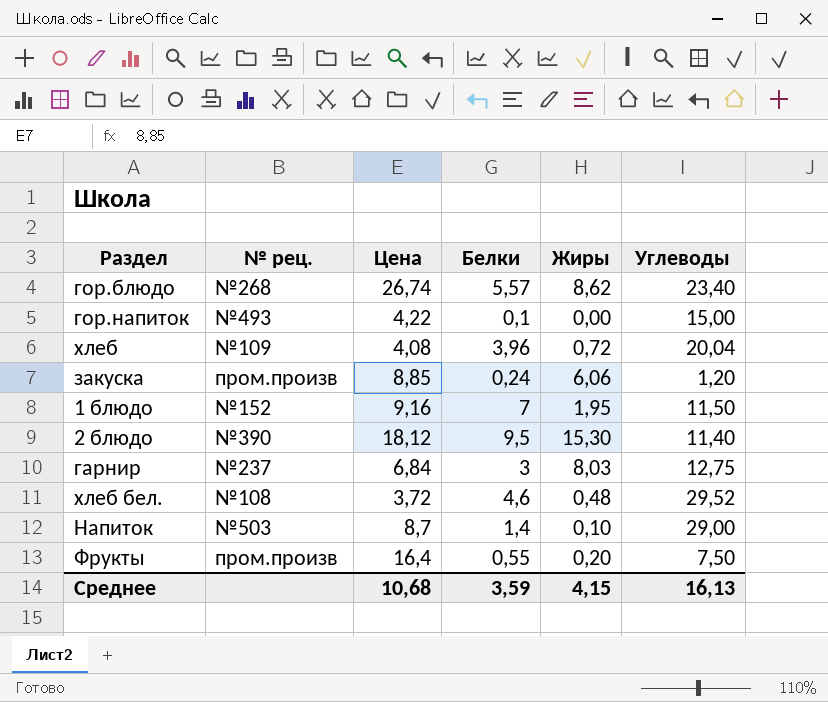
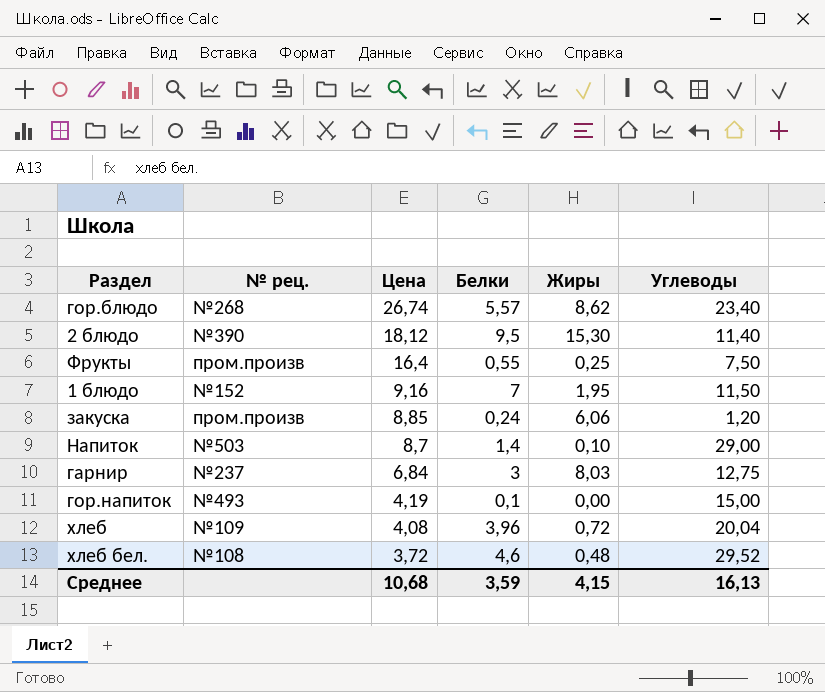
row order: none -> Цена descending
Фрукты | Жиры: 0,20 -> 0,25
гор.напиток | Цена: 4,22 -> 4,19

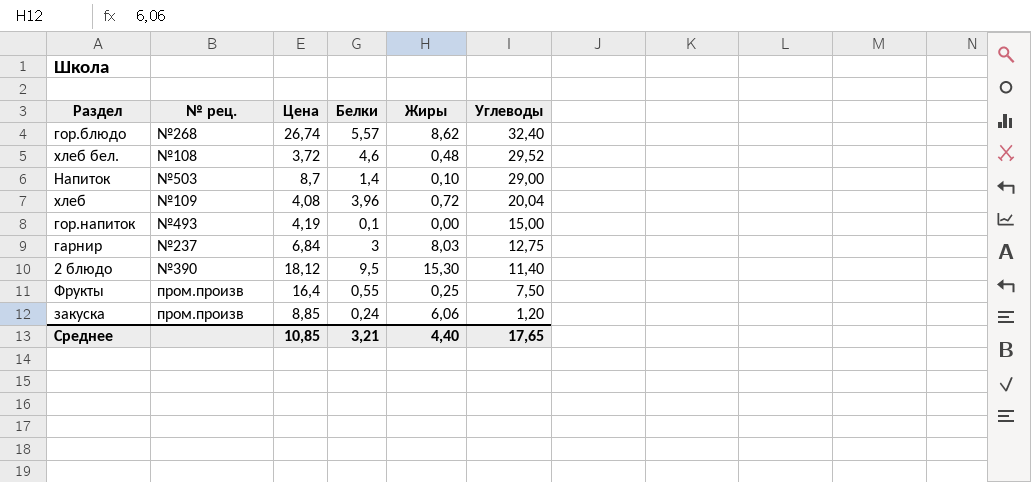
row order: Цена descending -> Углеводы descending
row 1 блюдо: №152 | 9,16 | 7 | 1,95 | 11,50 -> none
гор.блюдо | Углеводы: 23,40 -> 32,40
Среднее | Цена: 10,68 -> 10,85
Среднее | Белки: 3,59 -> 3,21
Среднее | Жиры: 4,15 -> 4,40
Среднее | Углеводы: 16,13 -> 17,65

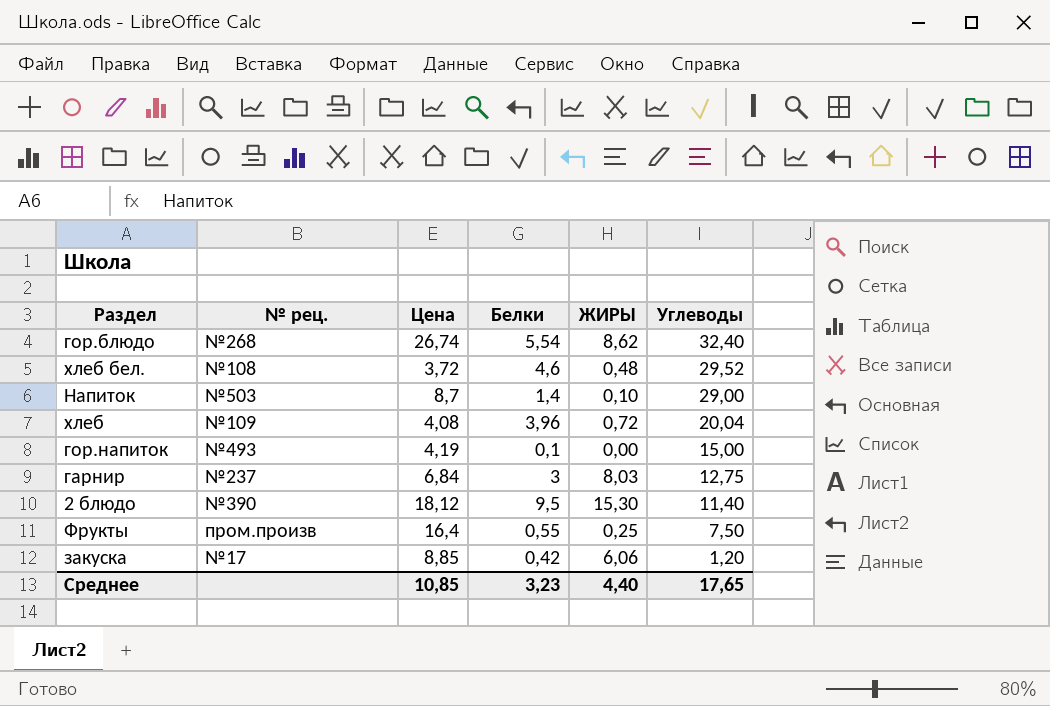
column name: Жиры -> ЖИРЫ
гор.блюдо | Белки: 5,57 -> 5,54
закуска | № рец.: пром.произв -> №17
закуска | Белки: 0,24 -> 0,42
Среднее | Белки: 3,21 -> 3,23

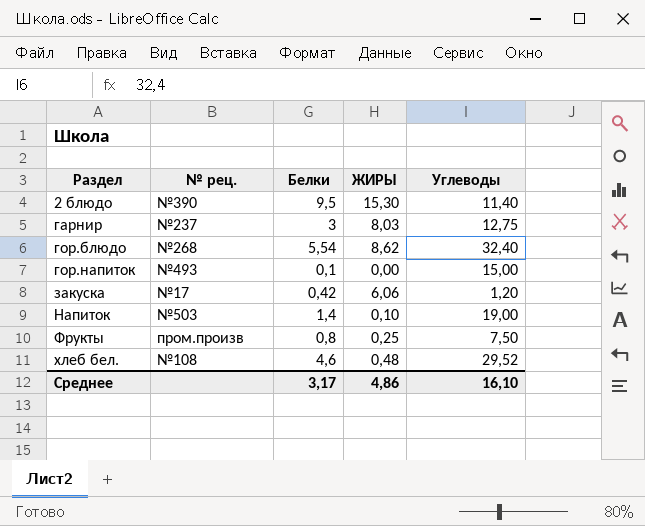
row order: Углеводы descending -> Раздел ascending
column Цена | position: 3 -> none
row хлеб: №109 | 4,08 | 3,96 | 0,72 | 20,04 -> none
Напиток | Углеводы: 29,00 -> 19,00
Фрукты | Белки: 0,55 -> 0,8
Среднее | Белки: 3,23 -> 3,17
Среднее | ЖИРЫ: 4,40 -> 4,86
Среднее | Углеводы: 17,65 -> 16,10

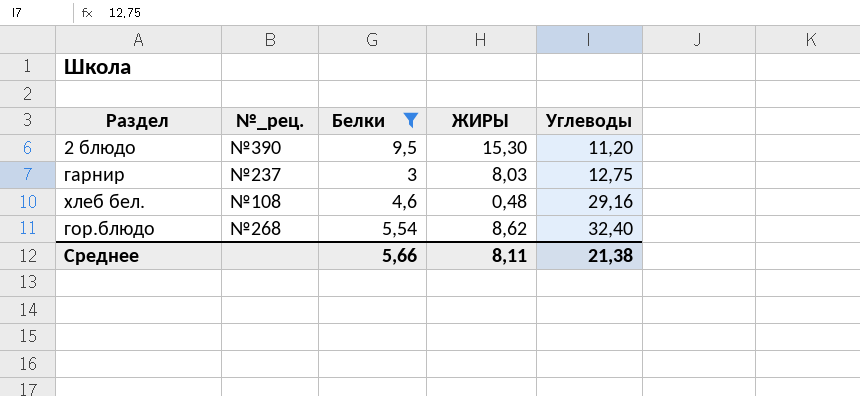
filter: none -> Белки >= 3
row order: Раздел ascending -> Углеводы ascending
column name: № рец. -> №_рец.
2 блюдо | Углеводы: 11,40 -> 11,20
хлеб бел. | Углеводы: 29,52 -> 29,16
Среднее | Белки: 3,17 -> 5,66
Среднее | ЖИРЫ: 4,86 -> 8,11
Среднее | Углеводы: 16,10 -> 21,38

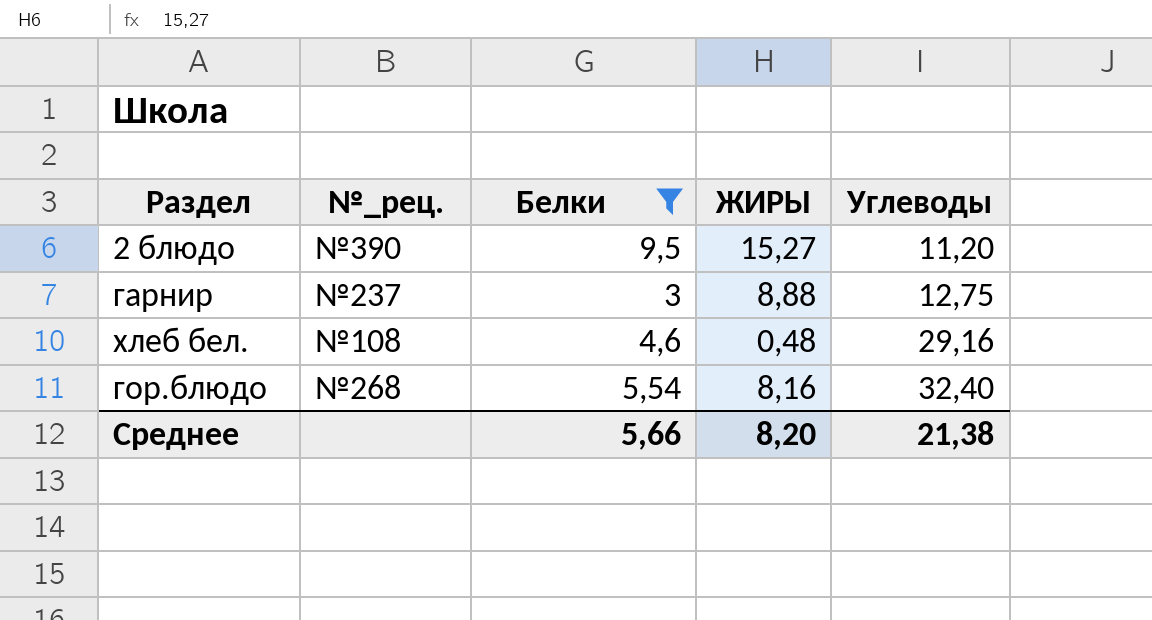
2 блюдо | ЖИРЫ: 15,30 -> 15,27
гарнир | ЖИРЫ: 8,03 -> 8,88
гор.блюдо | ЖИРЫ: 8,62 -> 8,16
Среднее | ЖИРЫ: 8,11 -> 8,20

